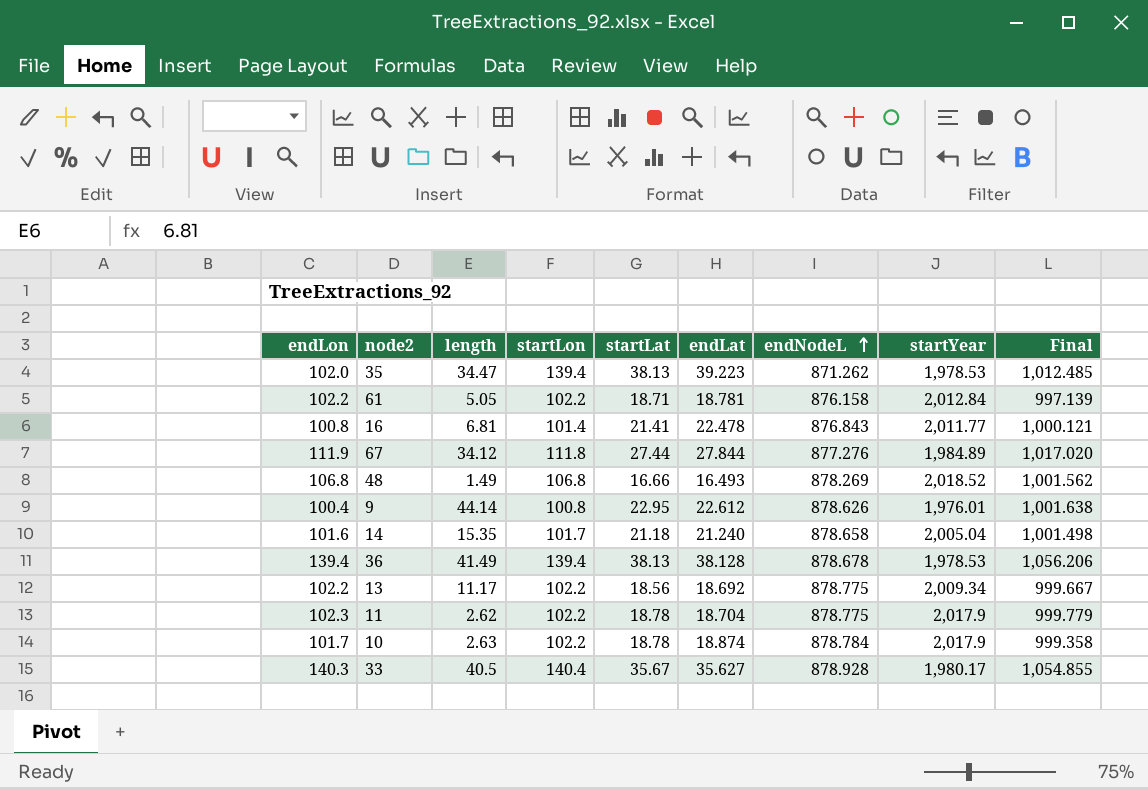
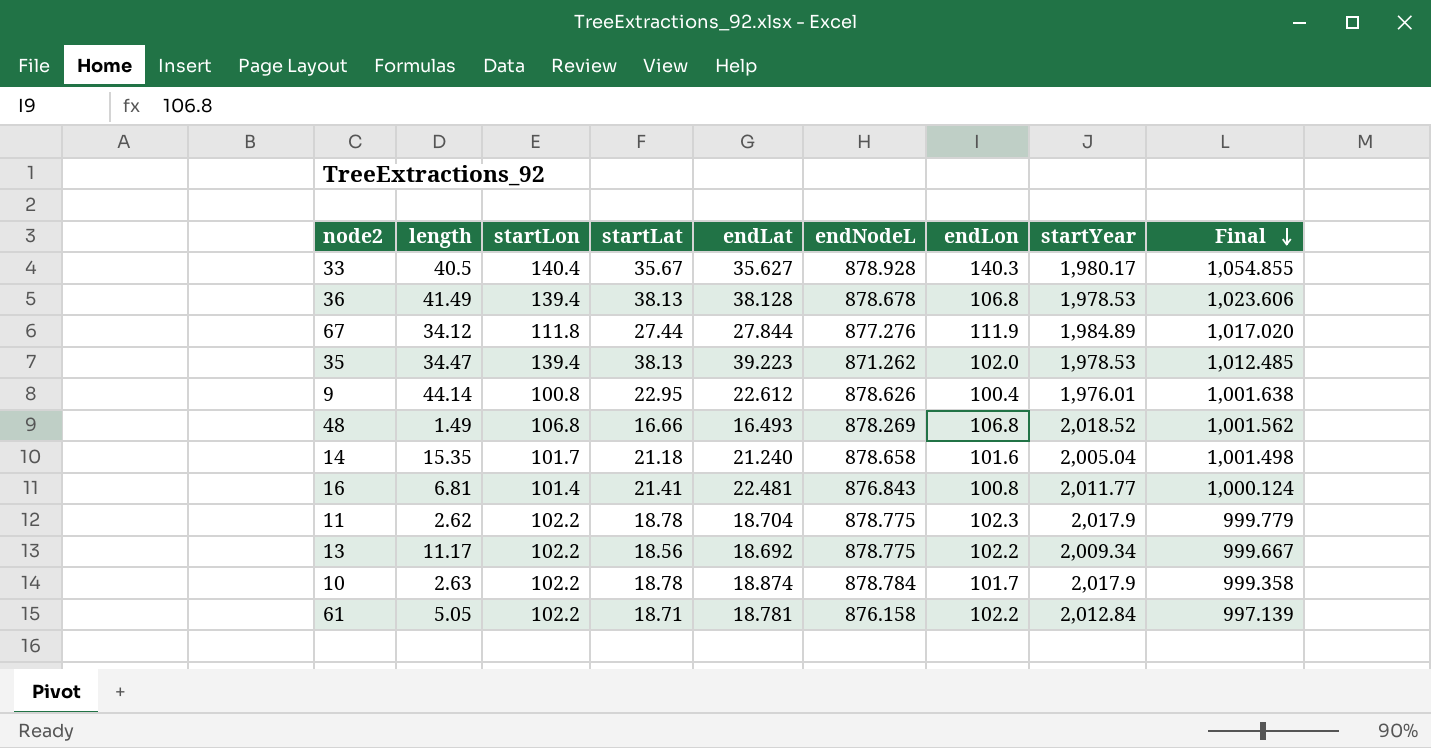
row order: endNodeL ascending -> Final descending
column endLon | position: 1 -> 7
36 | endLon: 139.4 -> 106.8
36 | Final: 1,056.206 -> 1,023.606
16 | endLat: 22.478 -> 22.481
16 | Final: 1,000.121 -> 1,000.124

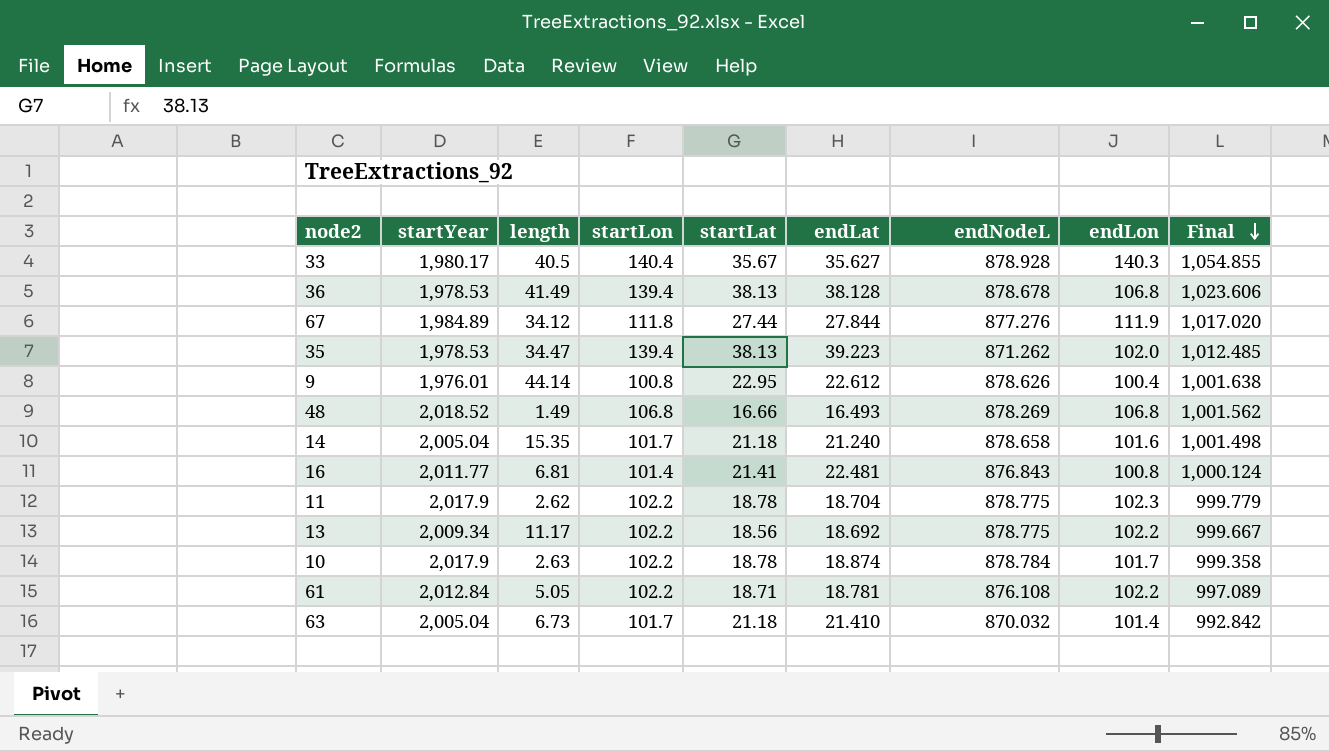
column startYear | position: 8 -> 2
61 | endNodeL: 876.158 -> 876.108
61 | Final: 997.139 -> 997.089
row 63: none -> 2,005.04 | 6.73 | 101.7 | 21.18 | 21.410 | 870.032 | 101.4 | 992.842

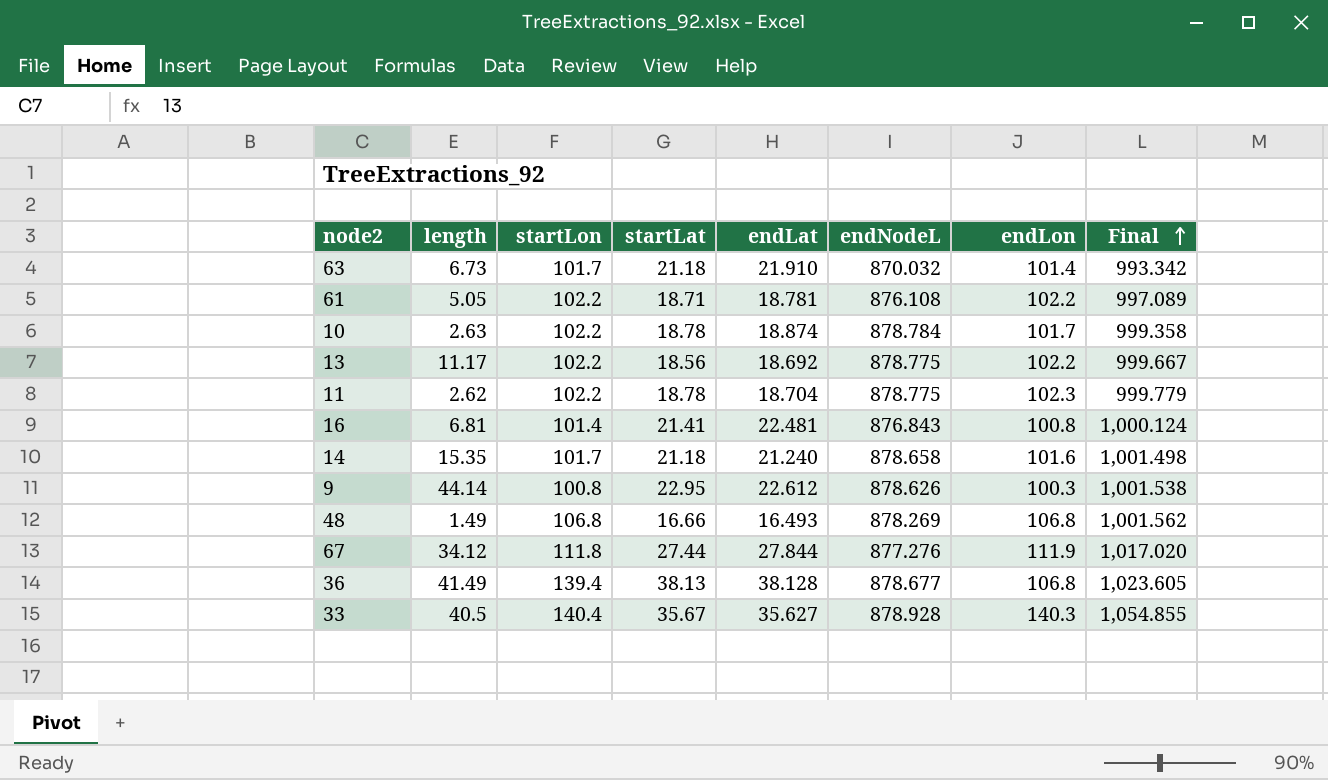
row order: Final descending -> Final ascending
column startYear | position: 2 -> none
row 35: 1,978.53 | 34.47 | 139.4 | 38.13 | 39.223 | 871.262 | 102.0 | 1,012.485 -> none
63 | endLat: 21.410 -> 21.910
63 | Final: 992.842 -> 993.342
9 | endLon: 100.4 -> 100.3
9 | Final: 1,001.638 -> 1,001.538
36 | endNodeL: 878.678 -> 878.677
36 | Final: 1,023.606 -> 1,023.605

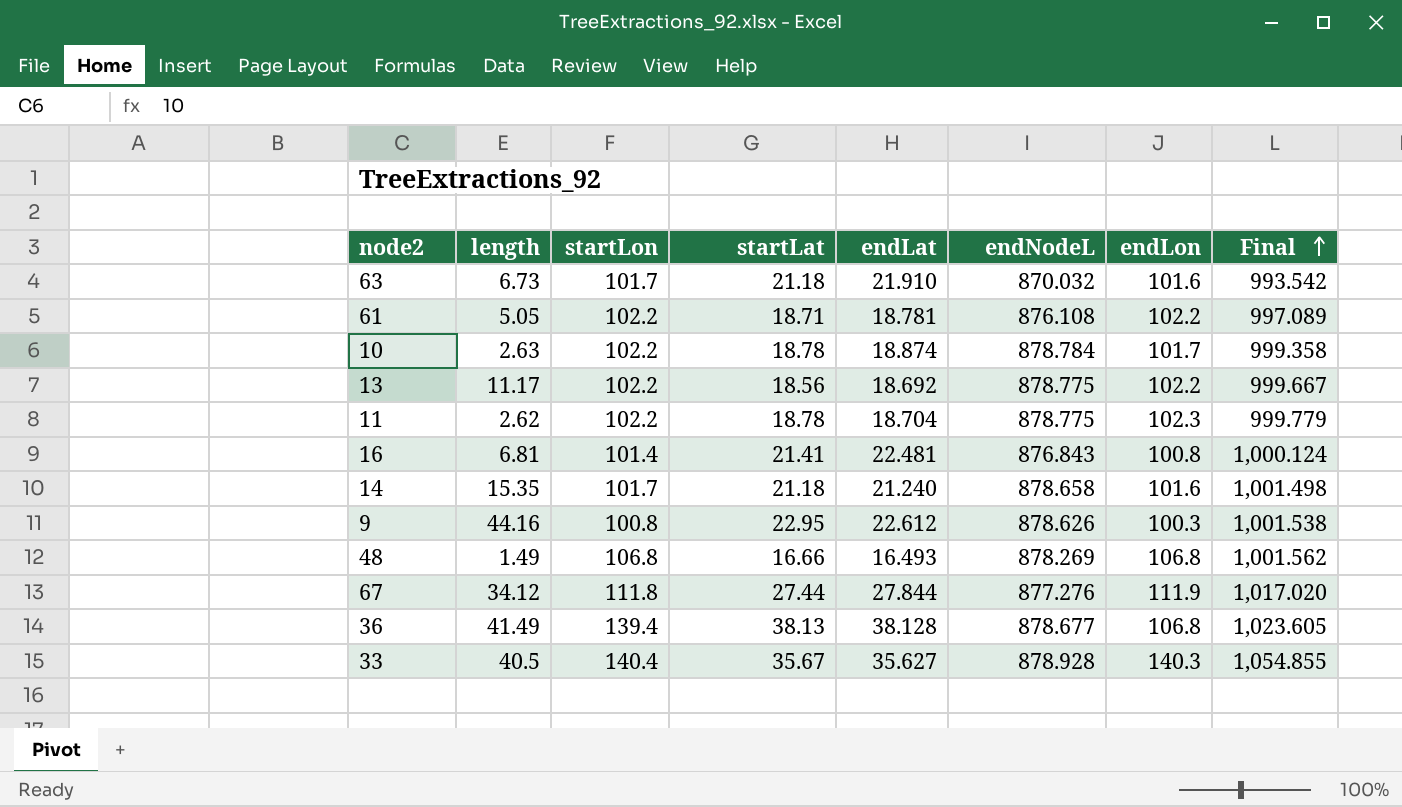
63 | endLon: 101.4 -> 101.6
63 | Final: 993.342 -> 993.542
9 | length: 44.14 -> 44.16

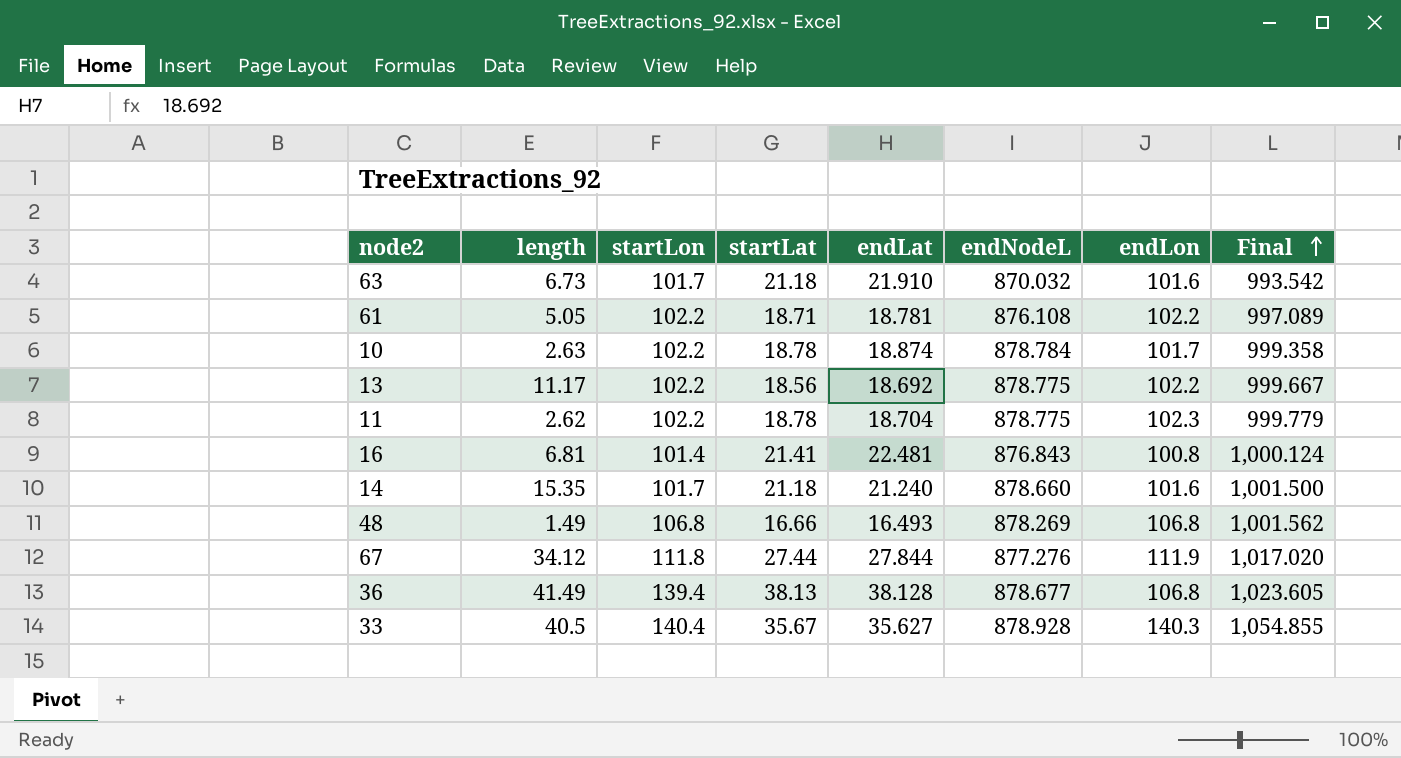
row 9: 44.16 | 100.8 | 22.95 | 22.612 | 878.626 | 100.3 | 1,001.538 -> none
14 | endNodeL: 878.658 -> 878.660
14 | Final: 1,001.498 -> 1,001.500

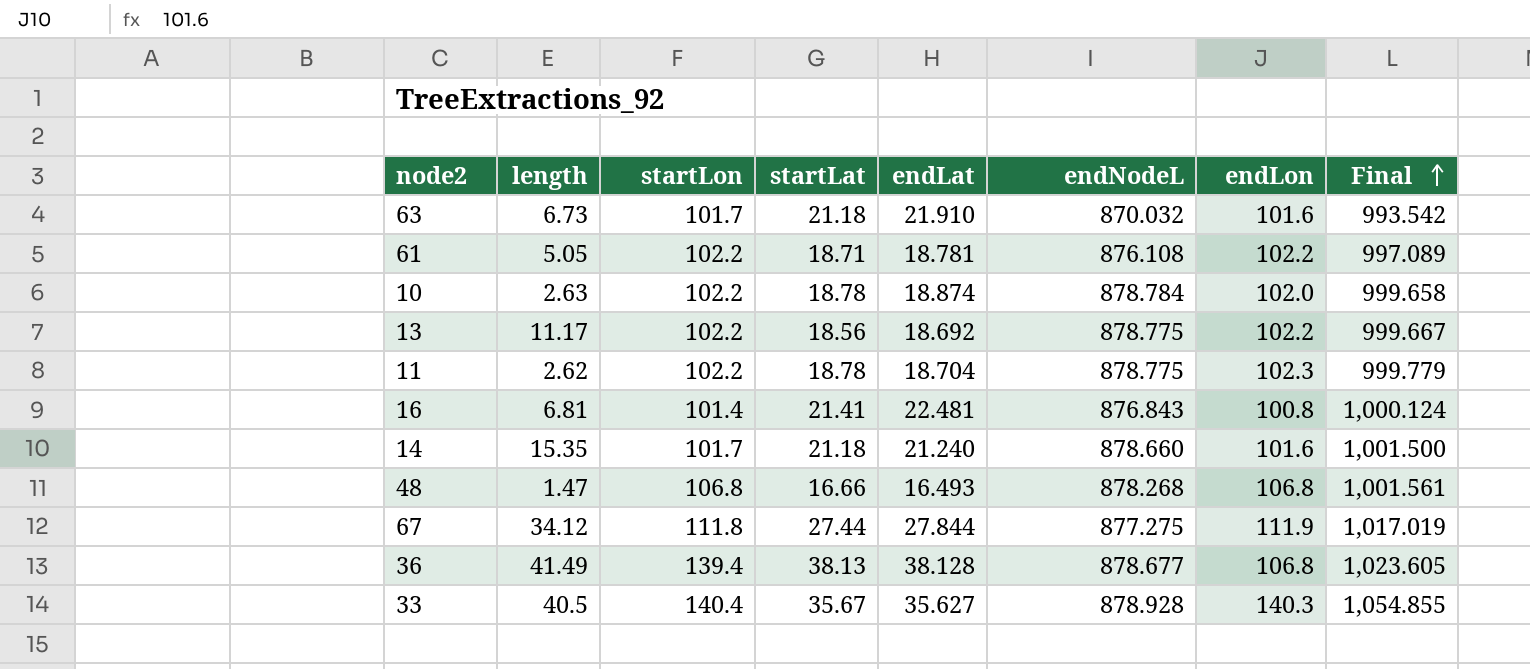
10 | endLon: 101.7 -> 102.0
10 | Final: 999.358 -> 999.658
48 | length: 1.49 -> 1.47
48 | endNodeL: 878.269 -> 878.268
48 | Final: 1,001.562 -> 1,001.561
67 | endNodeL: 877.276 -> 877.275
67 | Final: 1,017.020 -> 1,017.019

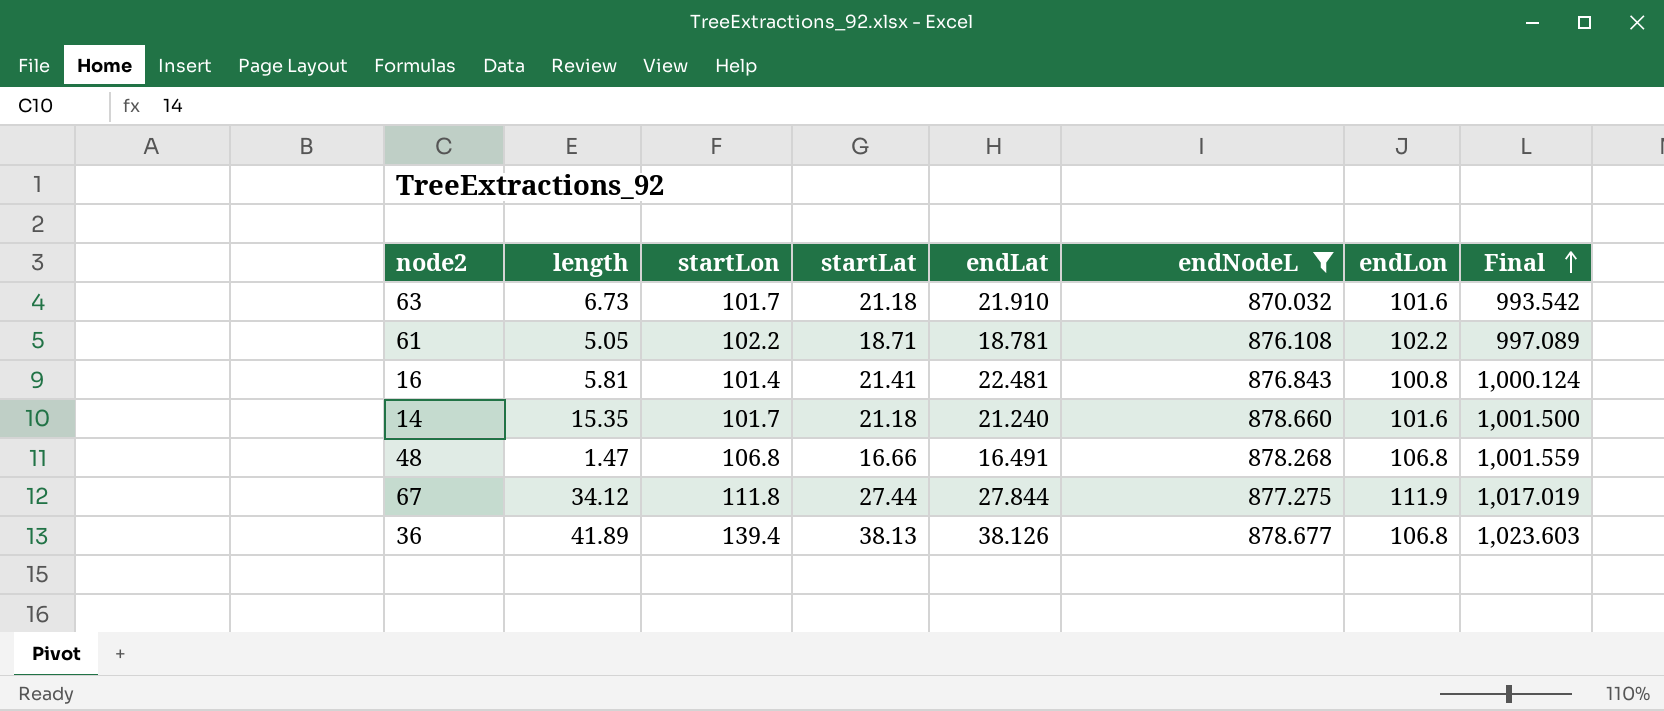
filter: none -> endNodeL <= 878.677
16 | length: 6.81 -> 5.81
48 | endLat: 16.493 -> 16.491
48 | Final: 1,001.561 -> 1,001.559
36 | length: 41.49 -> 41.89
36 | endLat: 38.128 -> 38.126
36 | Final: 1,023.605 -> 1,023.603

